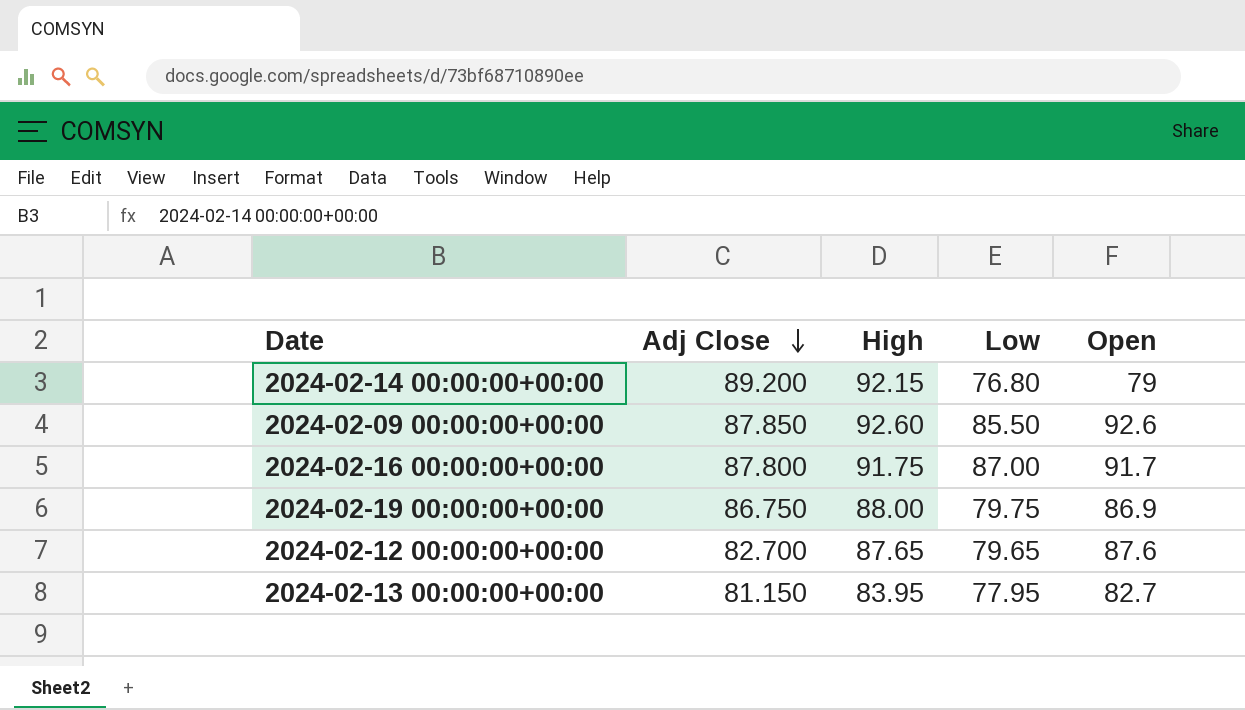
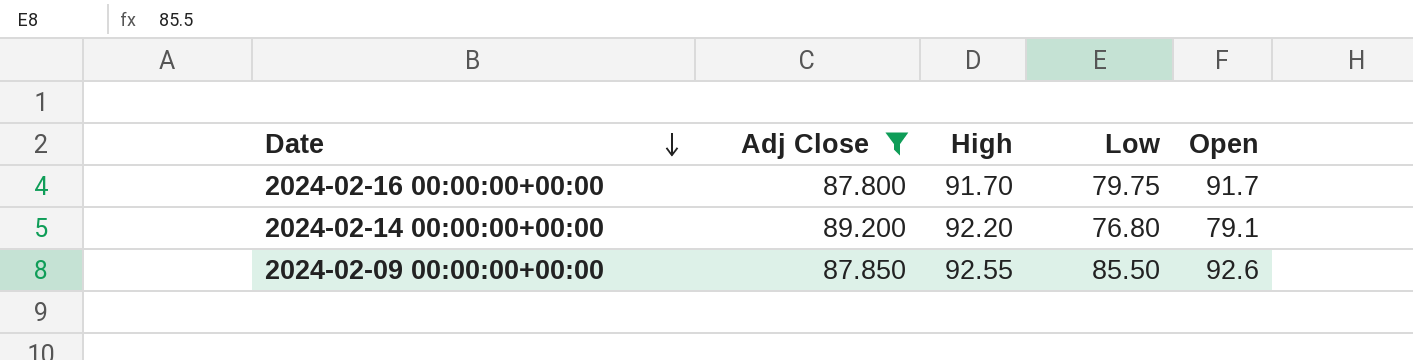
filter: none -> Adj Close >= 87.800
row order: Adj Close descending -> Date descending
2024-02-16 00:00:00+00:00 | High: 91.75 -> 91.70
2024-02-16 00:00:00+00:00 | Low: 87.00 -> 79.75
2024-02-14 00:00:00+00:00 | High: 92.15 -> 92.20
2024-02-14 00:00:00+00:00 | Open: 79 -> 79.1
2024-02-09 00:00:00+00:00 | High: 92.60 -> 92.55

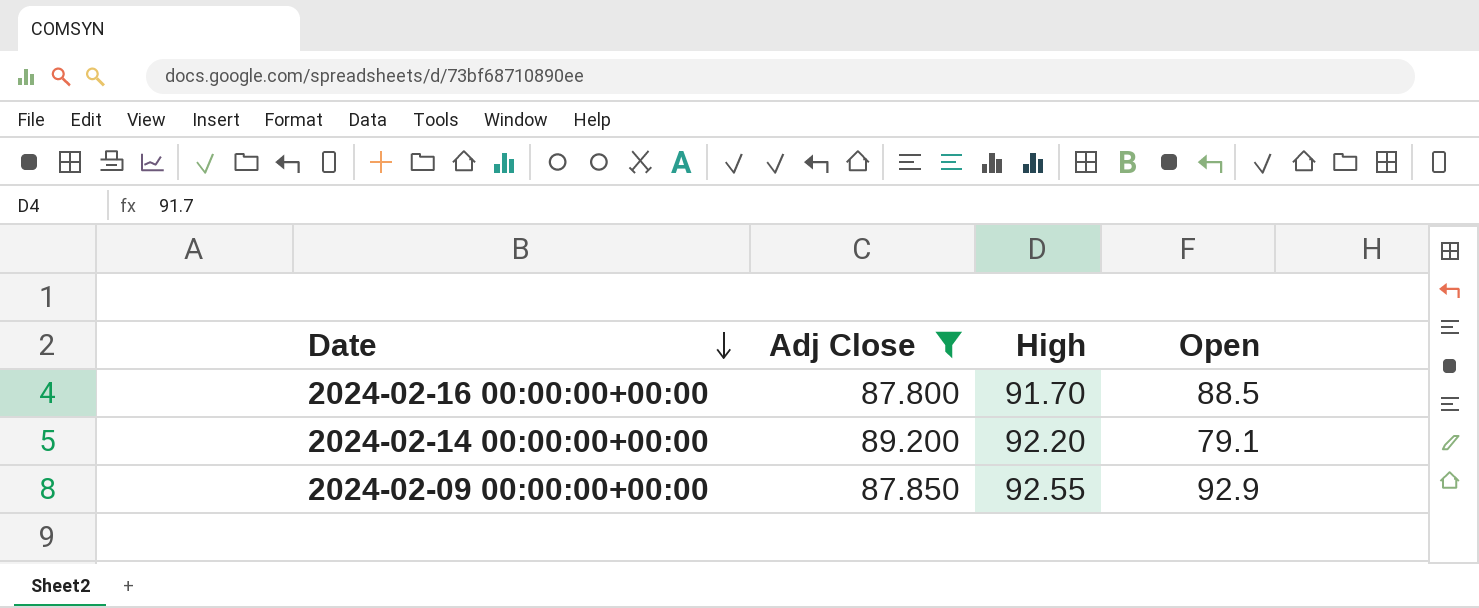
column Low | position: 4 -> none
2024-02-16 00:00:00+00:00 | Open: 91.7 -> 88.5
2024-02-09 00:00:00+00:00 | Open: 92.6 -> 92.9

